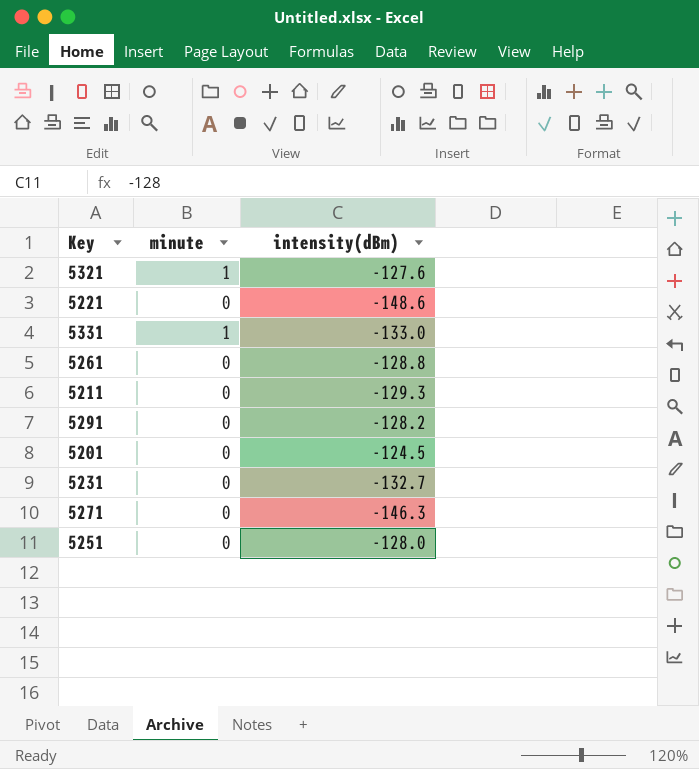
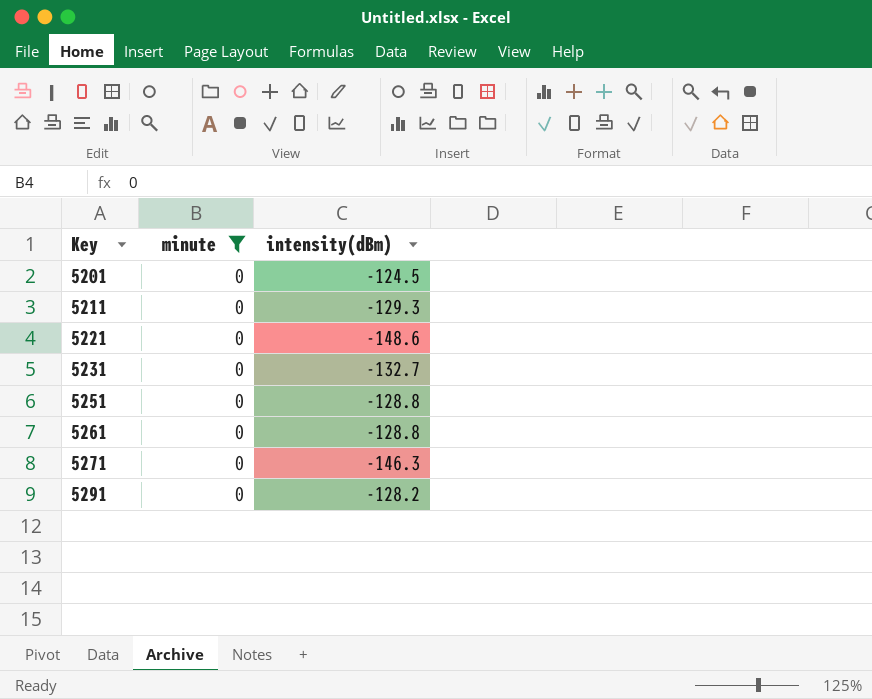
filter: none -> minute = 0
row order: none -> Key ascending
5251 | intensity(dBm): -128.0 -> -128.8

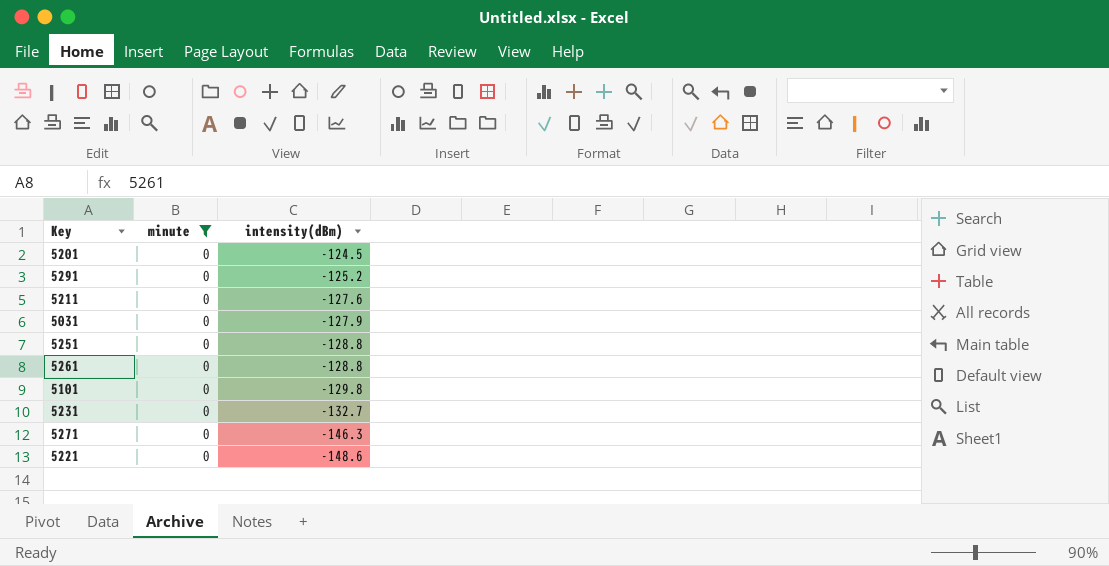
row order: Key ascending -> intensity(dBm) descending
5291 | intensity(dBm): -128.2 -> -125.2
5211 | intensity(dBm): -129.3 -> -127.6
row 5031: none -> 0 | -127.9
row 5101: none -> 0 | -129.8

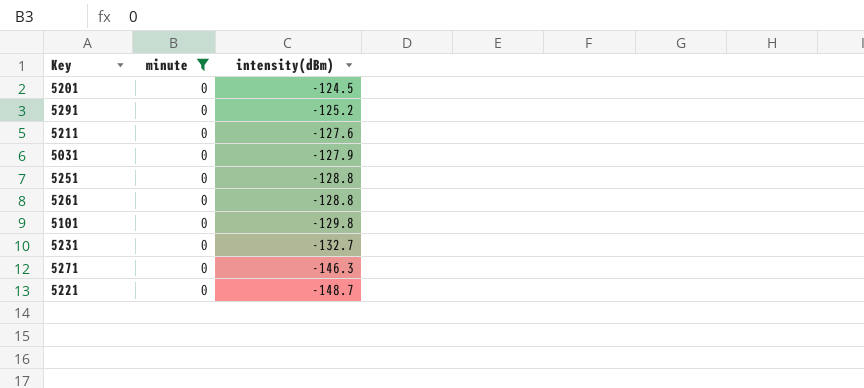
5221 | intensity(dBm): -148.6 -> -148.7

